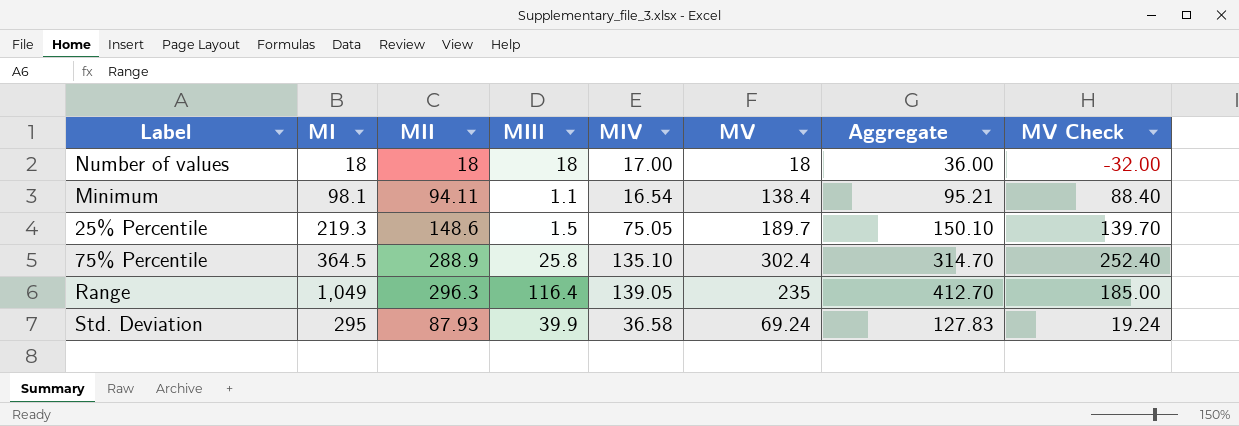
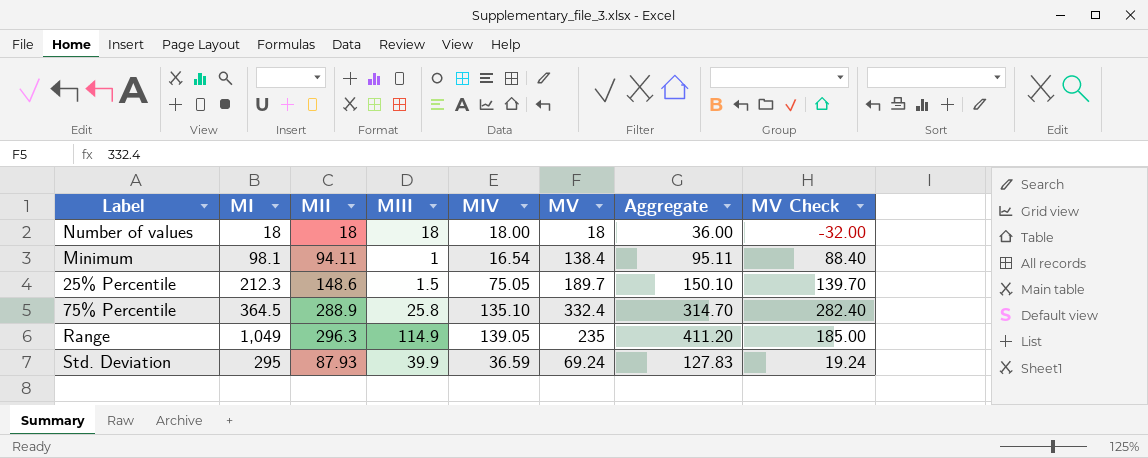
Number of values | MIV: 17.00 -> 18.00
Minimum | MIII: 1.1 -> 1
Minimum | Aggregate: 95.21 -> 95.11
25% Percentile | MI: 219.3 -> 212.3
75% Percentile | MV: 302.4 -> 332.4
75% Percentile | MV Check: 252.40 -> 282.40
Range | MIII: 116.4 -> 114.9
Range | Aggregate: 412.70 -> 411.20
Std. Deviation | MIV: 36.58 -> 36.59

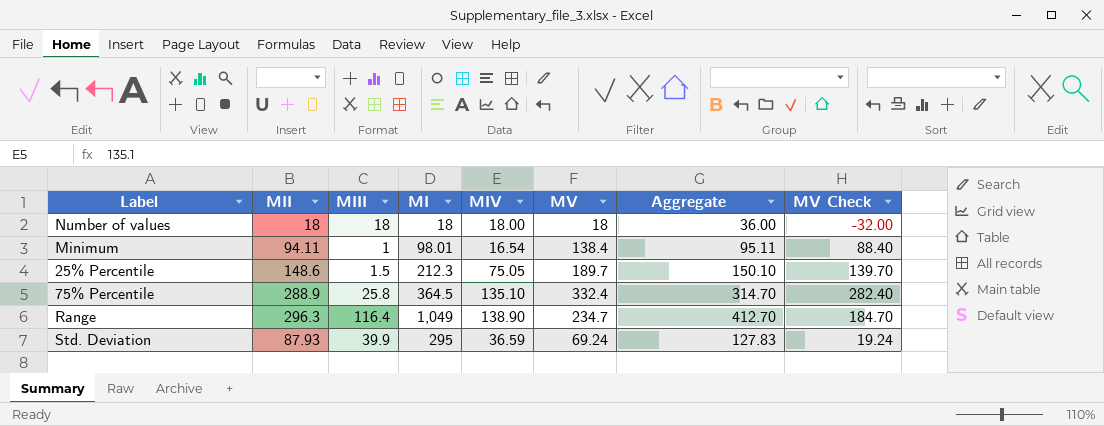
column MI | position: 2 -> 4
Minimum | MI: 98.1 -> 98.01
Range | MIII: 114.9 -> 116.4
Range | MIV: 139.05 -> 138.90
Range | MV: 235 -> 234.7
Range | Aggregate: 411.20 -> 412.70
Range | MV Check: 185.00 -> 184.70

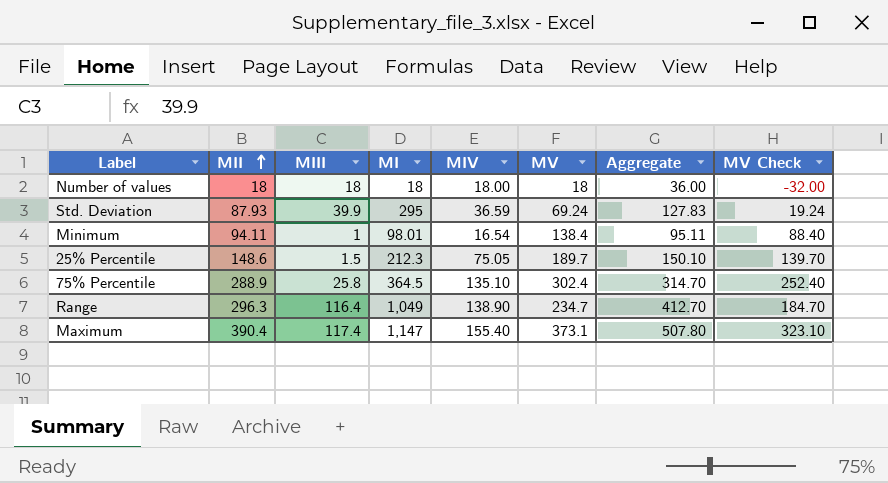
row order: none -> MII ascending
75% Percentile | MV: 332.4 -> 302.4
75% Percentile | MV Check: 282.40 -> 252.40
row Maximum: none -> 390.4 | 117.4 | 1,147 | 155.40 | 373.1 | 507.80 | 323.10

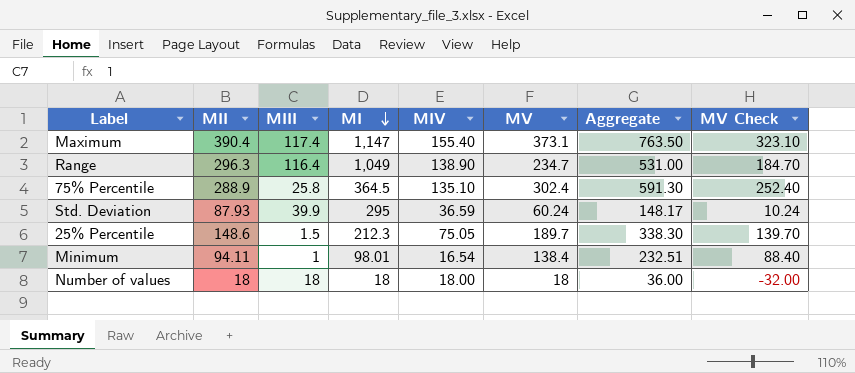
row order: MII ascending -> MI descending
column Aggregate | formula: [MII] + [MIII] -> [MII] + [MV]
Std. Deviation | MV: 69.24 -> 60.24
Std. Deviation | MV Check: 19.24 -> 10.24

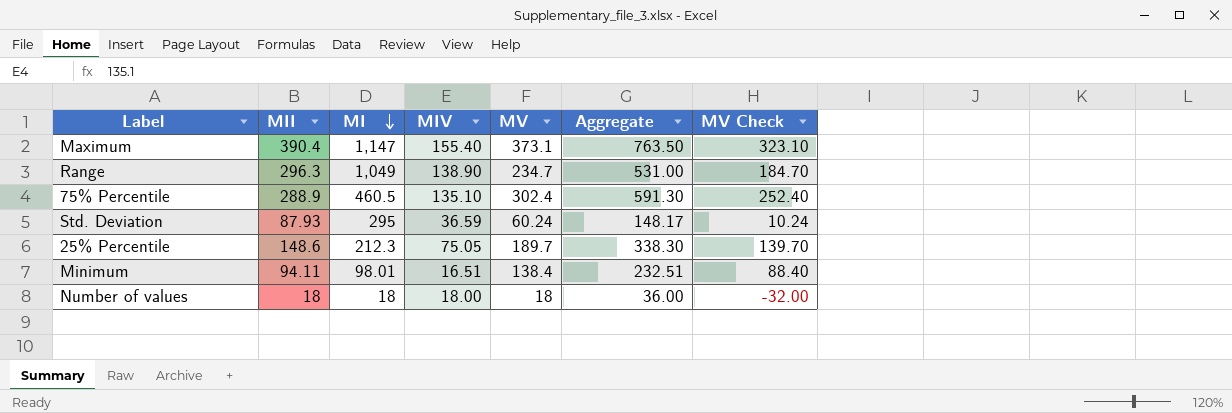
column MIII | position: 3 -> none
75% Percentile | MI: 364.5 -> 460.5
Minimum | MIV: 16.54 -> 16.51

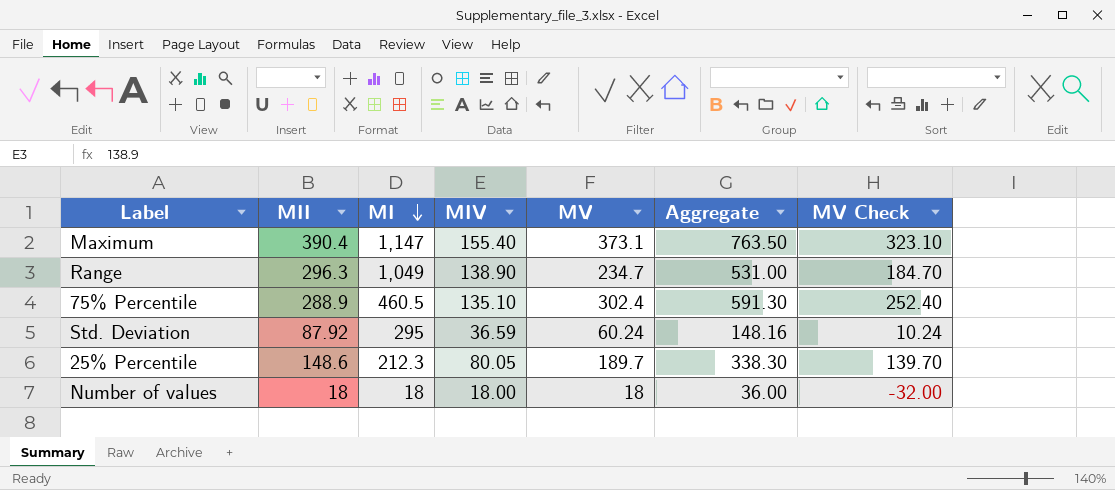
row Minimum: 94.11 | 98.01 | 16.51 | 138.4 | 232.51 | 88.40 -> none
Std. Deviation | MII: 87.93 -> 87.92
Std. Deviation | Aggregate: 148.17 -> 148.16
25% Percentile | MIV: 75.05 -> 80.05

